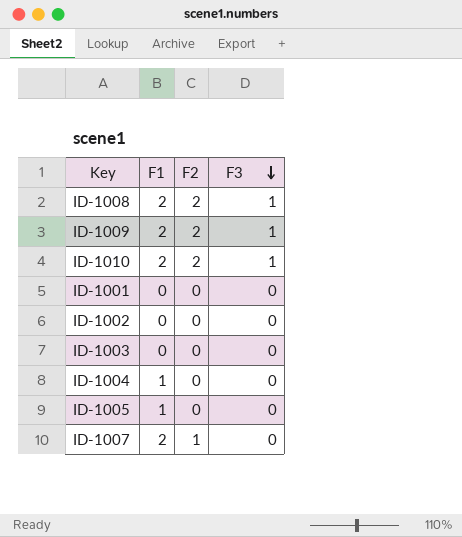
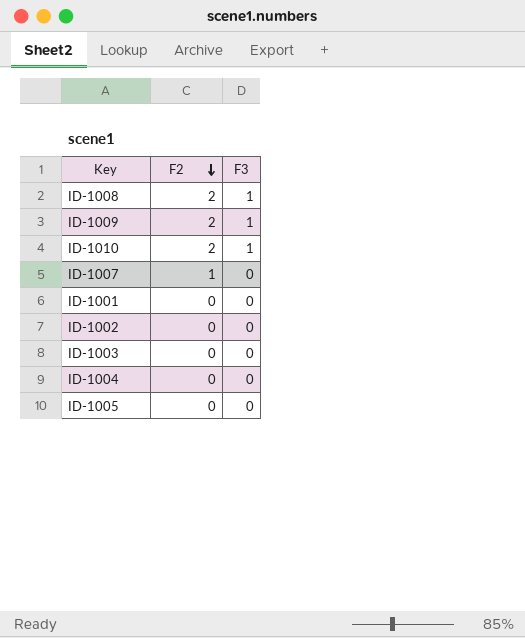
row order: F3 descending -> F2 descending
column F1 | position: 2 -> none

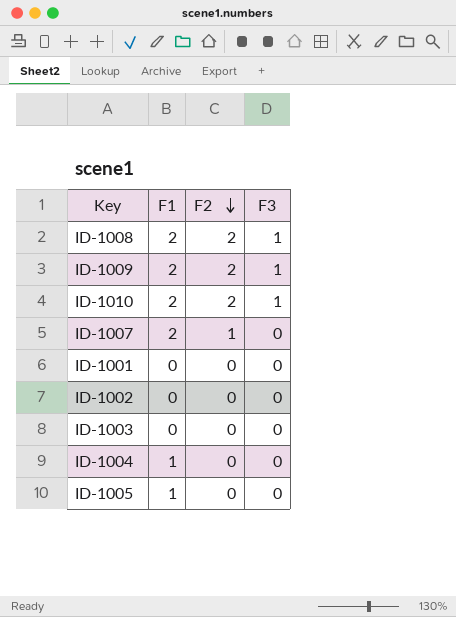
column F1 | position: none -> 2

